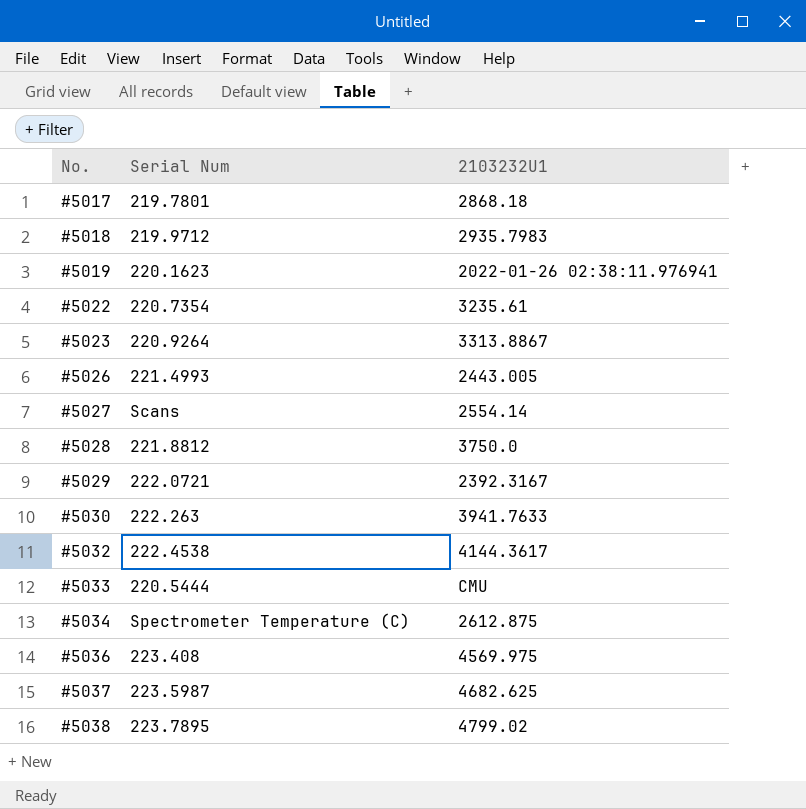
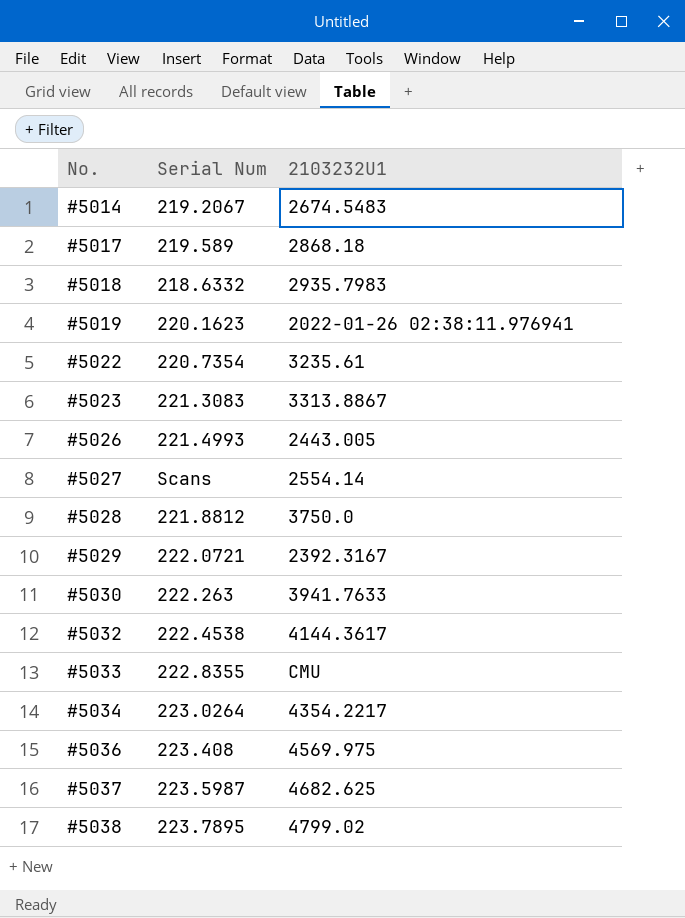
row #5014: none -> 219.2067 | 2674.5483
#5017 | Serial Num: 219.7801 -> 219.589
#5018 | Serial Num: 219.9712 -> 218.6332
#5023 | Serial Num: 220.9264 -> 221.3083
#5033 | Serial Num: 220.5444 -> 222.8355
#5034 | Serial Num: Spectrometer Temperature (C) -> 223.0264
#5034 | 2103232U1: 2612.875 -> 4354.2217

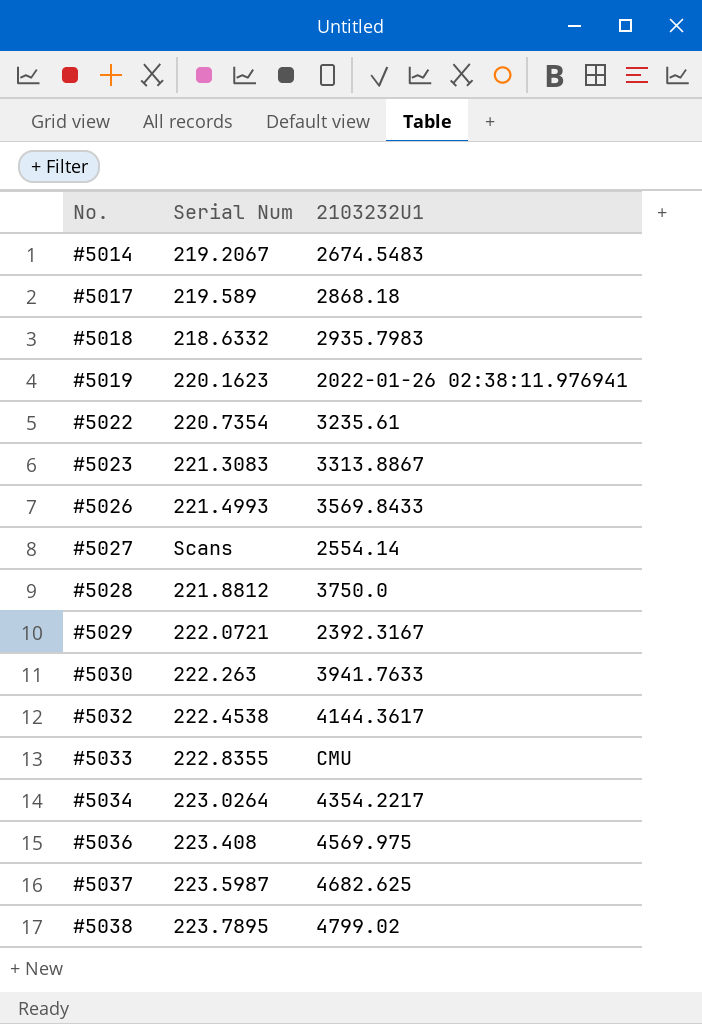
#5026 | 2103232U1: 2443.005 -> 3569.8433

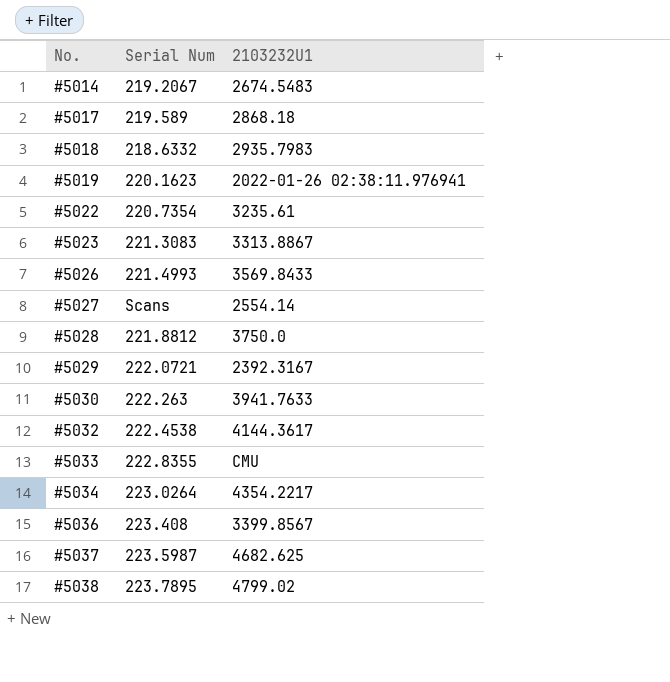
#5036 | 2103232U1: 4569.975 -> 3399.8567

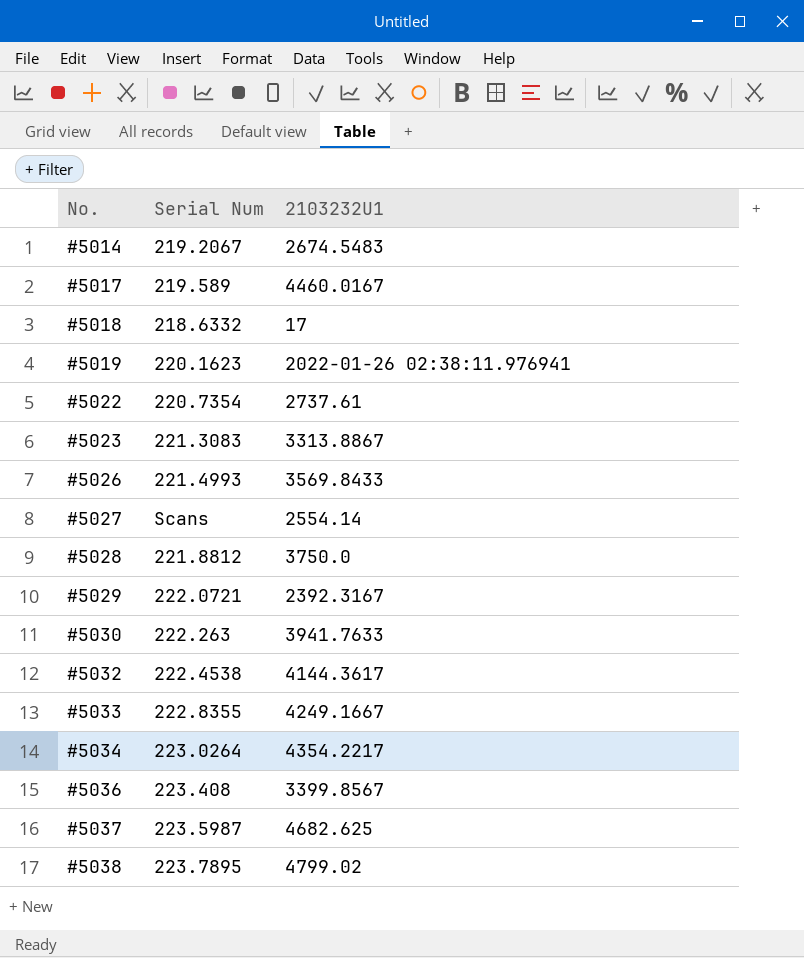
#5017 | 2103232U1: 2868.18 -> 4460.0167
#5018 | 2103232U1: 2935.7983 -> 17
#5022 | 2103232U1: 3235.61 -> 2737.61
#5033 | 2103232U1: CMU -> 4249.1667

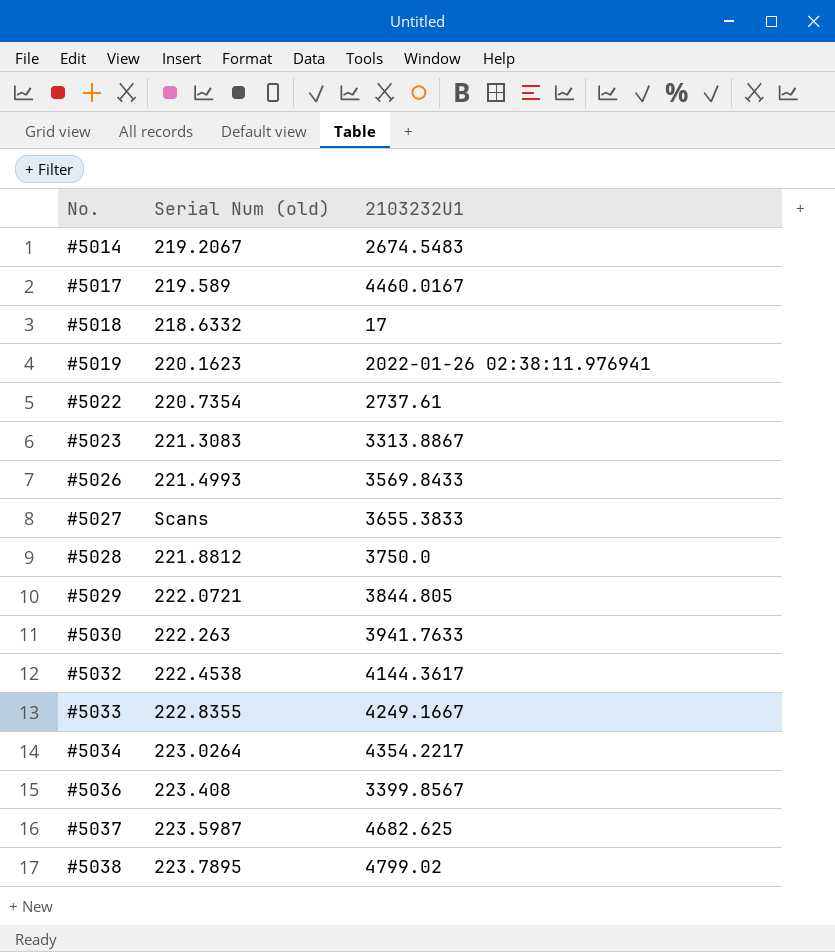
column name: Serial Num -> Serial Num (old)
#5027 | 2103232U1: 2554.14 -> 3655.3833
#5029 | 2103232U1: 2392.3167 -> 3844.805

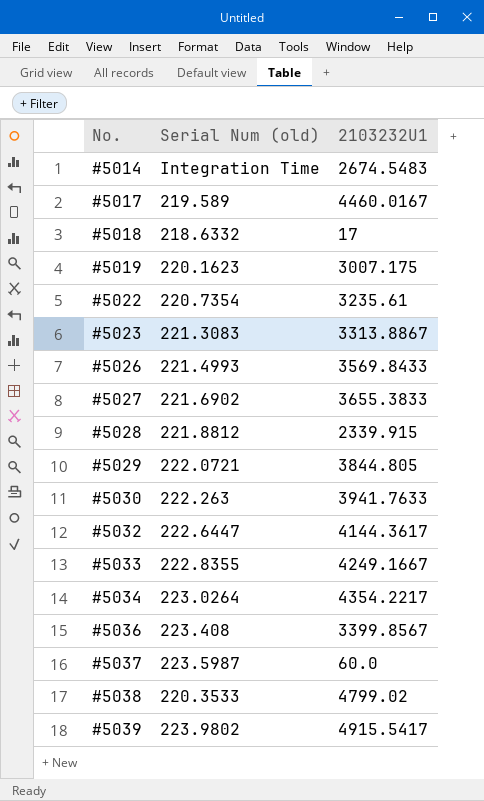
#5014 | Serial Num (old): 219.2067 -> Integration Time
#5019 | 2103232U1: 2022-01-26 02:38:11.976941 -> 3007.175
#5022 | 2103232U1: 2737.61 -> 3235.61
#5027 | Serial Num (old): Scans -> 221.6902
#5028 | 2103232U1: 3750.0 -> 2339.915
#5032 | Serial Num (old): 222.4538 -> 222.6447
#5037 | 2103232U1: 4682.625 -> 60.0
#5038 | Serial Num (old): 223.7895 -> 220.3533
row #5039: none -> 223.9802 | 4915.5417

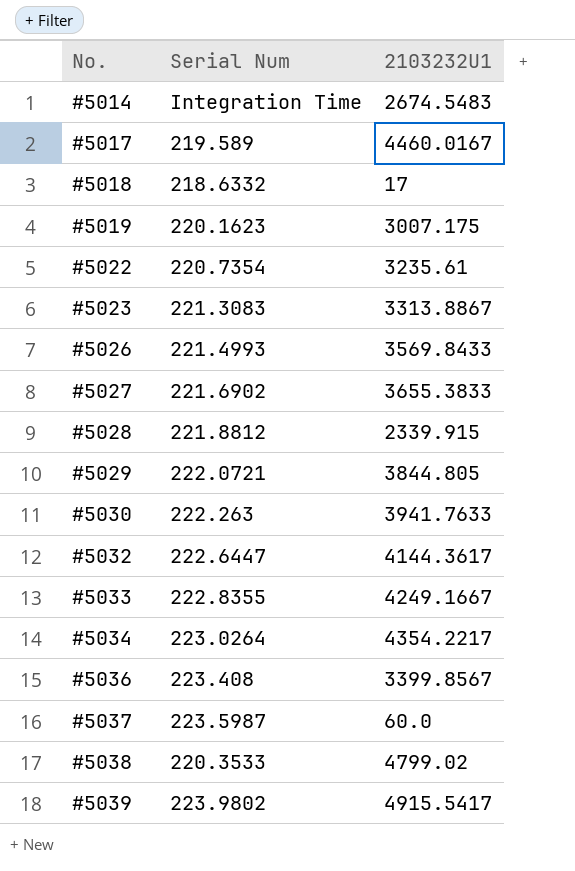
column name: Serial Num (old) -> Serial Num

